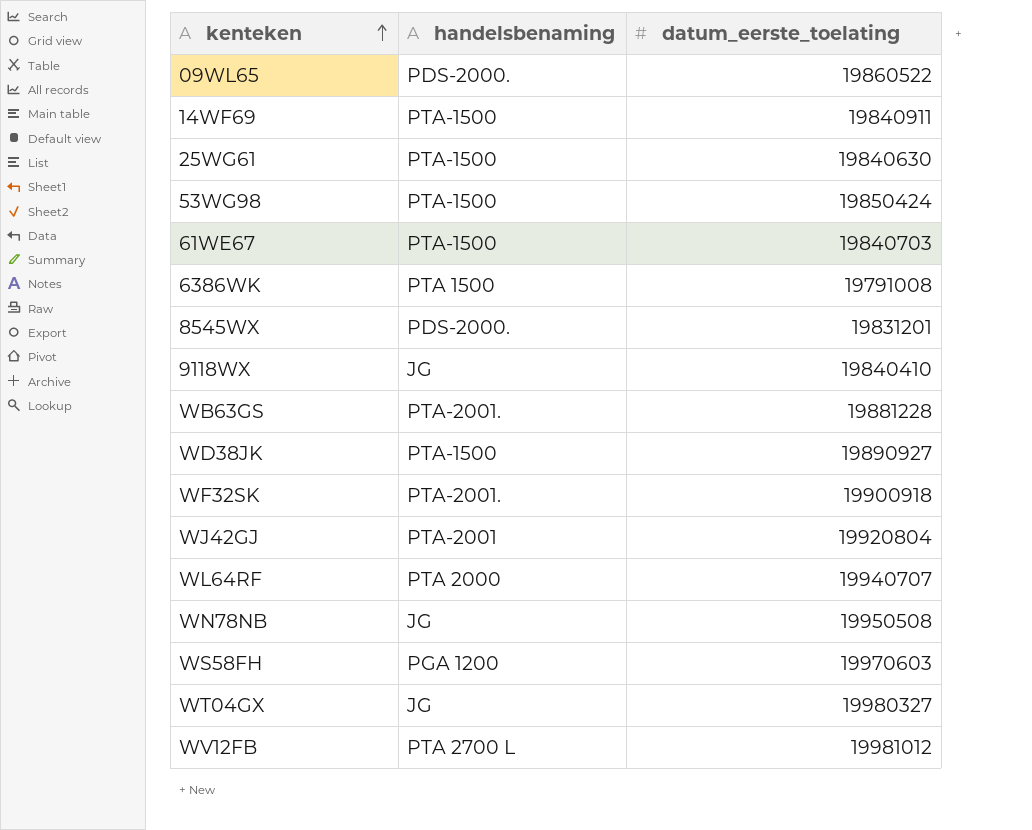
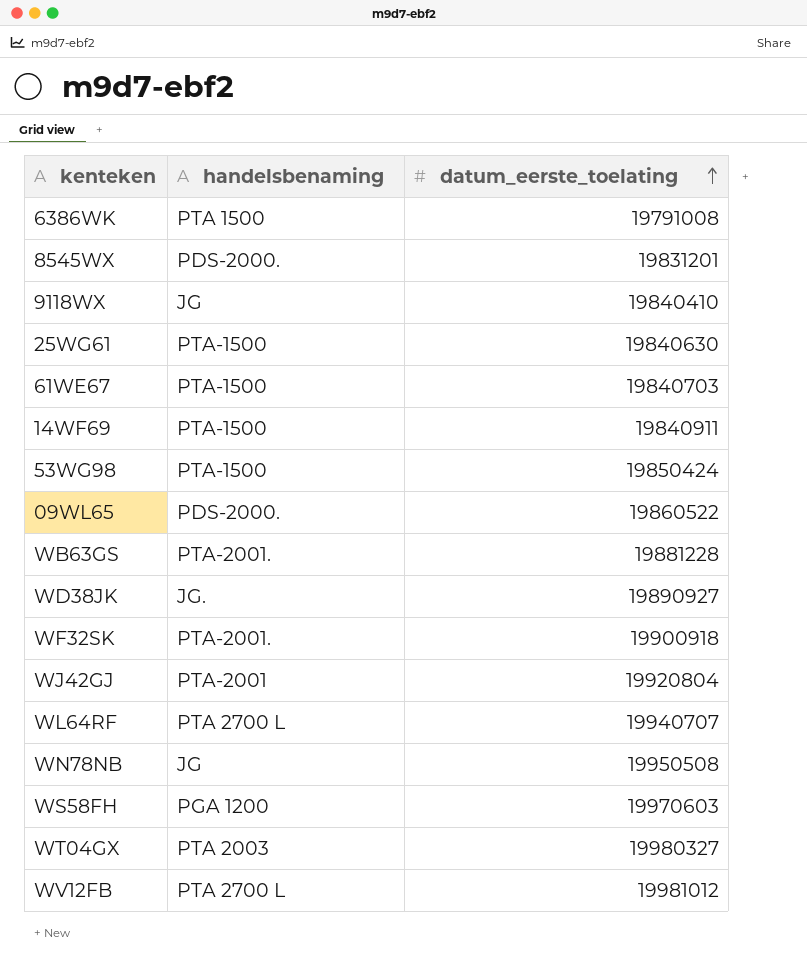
row order: kenteken ascending -> datum_eerste_toelating ascending
WD38JK | handelsbenaming: PTA-1500 -> JG.
WL64RF | handelsbenaming: PTA 2000 -> PTA 2700 L
WT04GX | handelsbenaming: JG -> PTA 2003

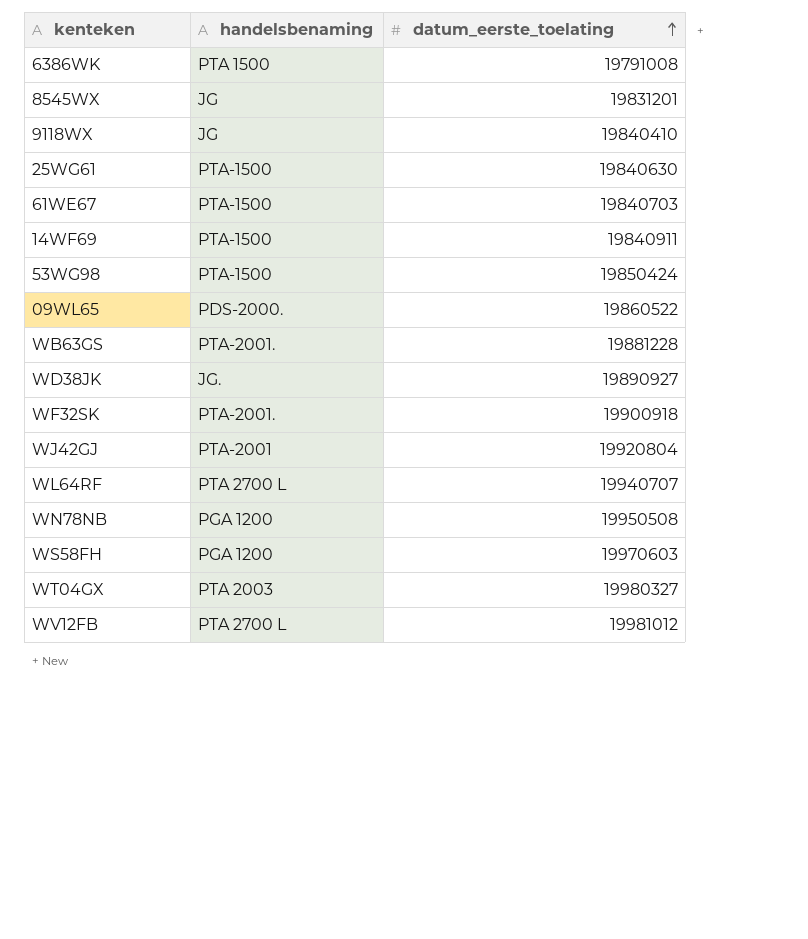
8545WX | handelsbenaming: PDS-2000. -> JG
WN78NB | handelsbenaming: JG -> PGA 1200

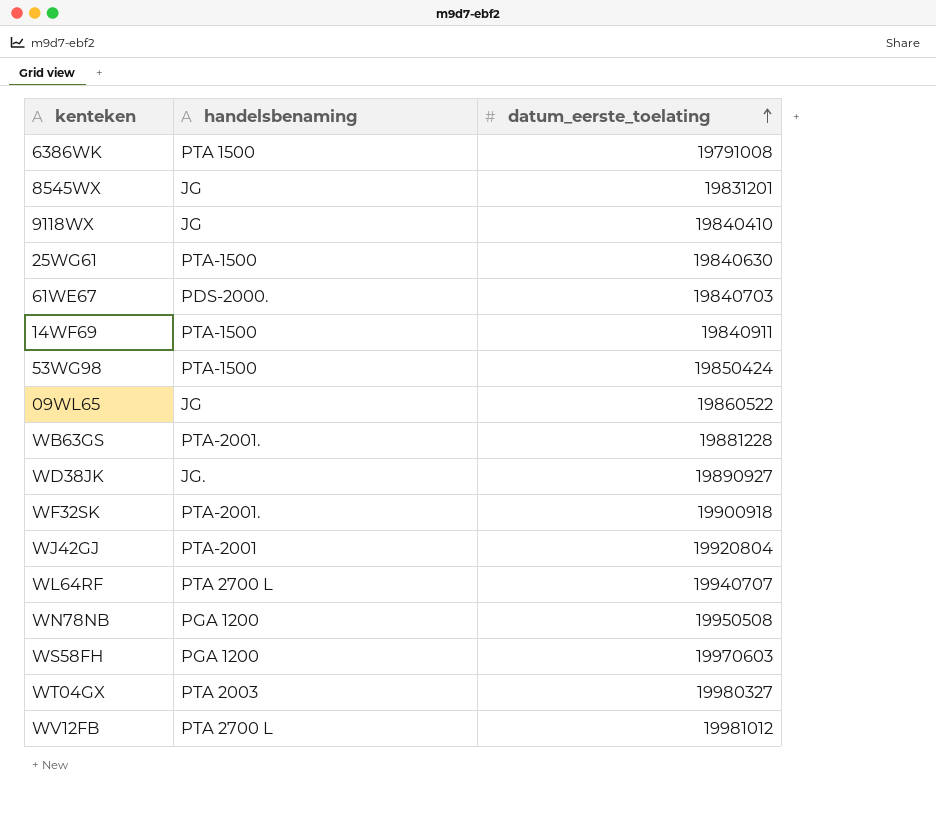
61WE67 | handelsbenaming: PTA-1500 -> PDS-2000.
09WL65 | handelsbenaming: PDS-2000. -> JG

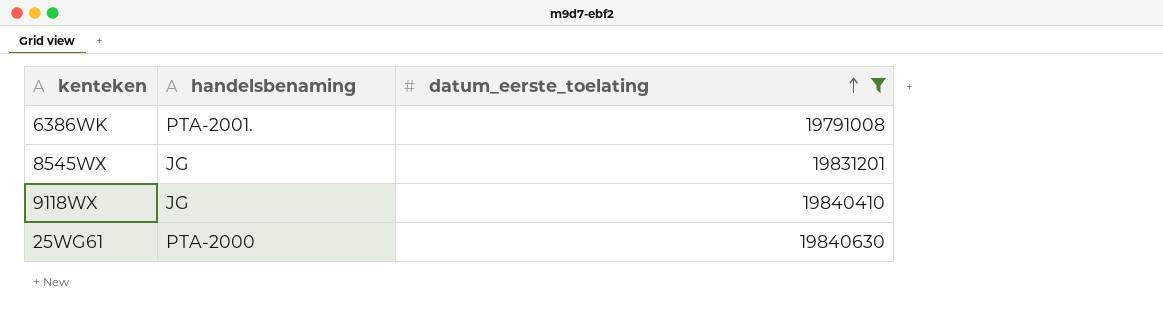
filter: none -> datum_eerste_toelating <= 19840630
6386WK | handelsbenaming: PTA 1500 -> PTA-2001.
25WG61 | handelsbenaming: PTA-1500 -> PTA-2000

